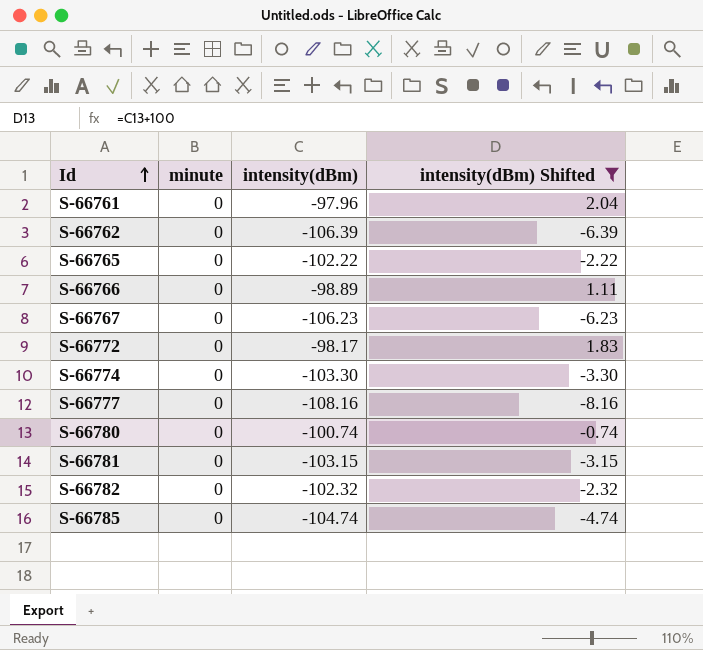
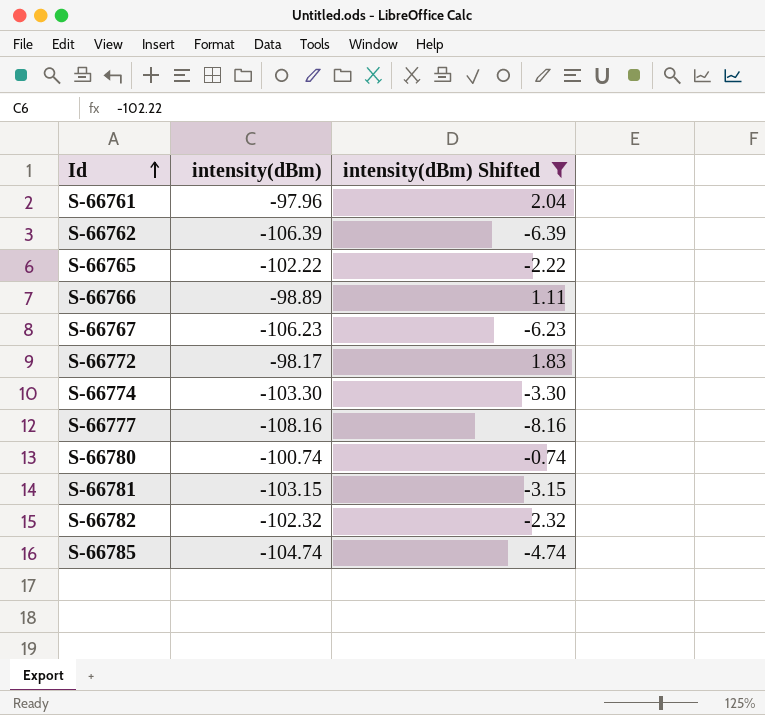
column minute | position: 2 -> none

